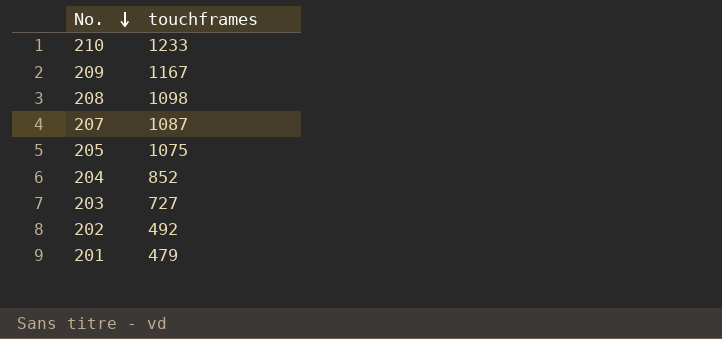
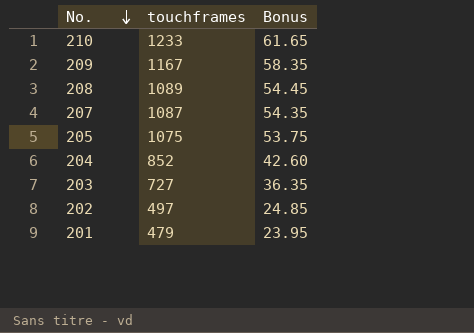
column Bonus | formula: none -> [touchframes] * 0.05
208 | touchframes: 1098 -> 1089
202 | touchframes: 492 -> 497

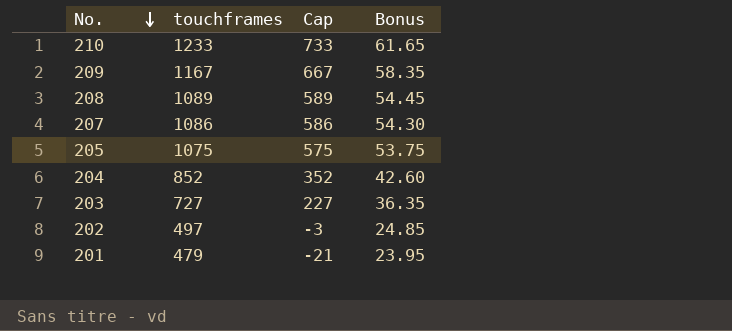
column Cap | formula: none -> [touchframes] - 500
207 | touchframes: 1087 -> 1086
207 | Bonus: 54.35 -> 54.30

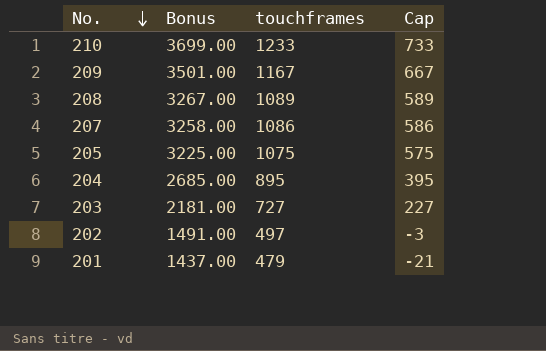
column Bonus | formula: [touchframes] * 0.05 -> [touchframes] * 3
column Bonus | position: 4 -> 2
204 | touchframes: 852 -> 895
204 | Cap: 352 -> 395

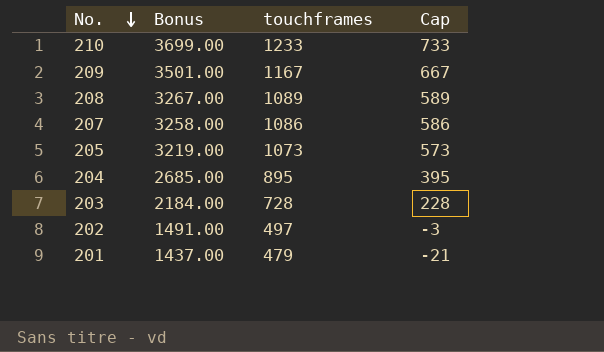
205 | Bonus: 3225.00 -> 3219.00
205 | touchframes: 1075 -> 1073
205 | Cap: 575 -> 573
203 | Bonus: 2181.00 -> 2184.00
203 | touchframes: 727 -> 728
203 | Cap: 227 -> 228

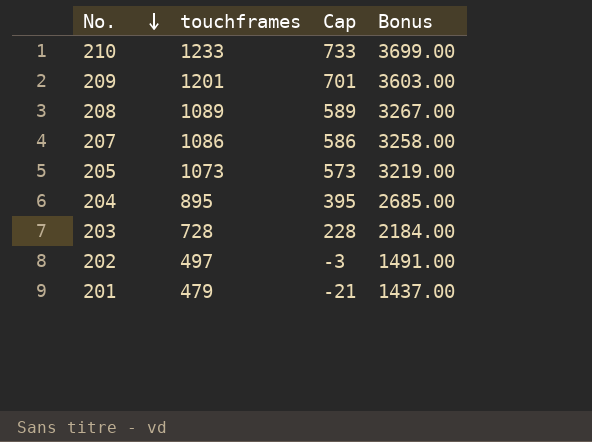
column Bonus | position: 2 -> 4
209 | touchframes: 1167 -> 1201
209 | Cap: 667 -> 701
209 | Bonus: 3501.00 -> 3603.00

